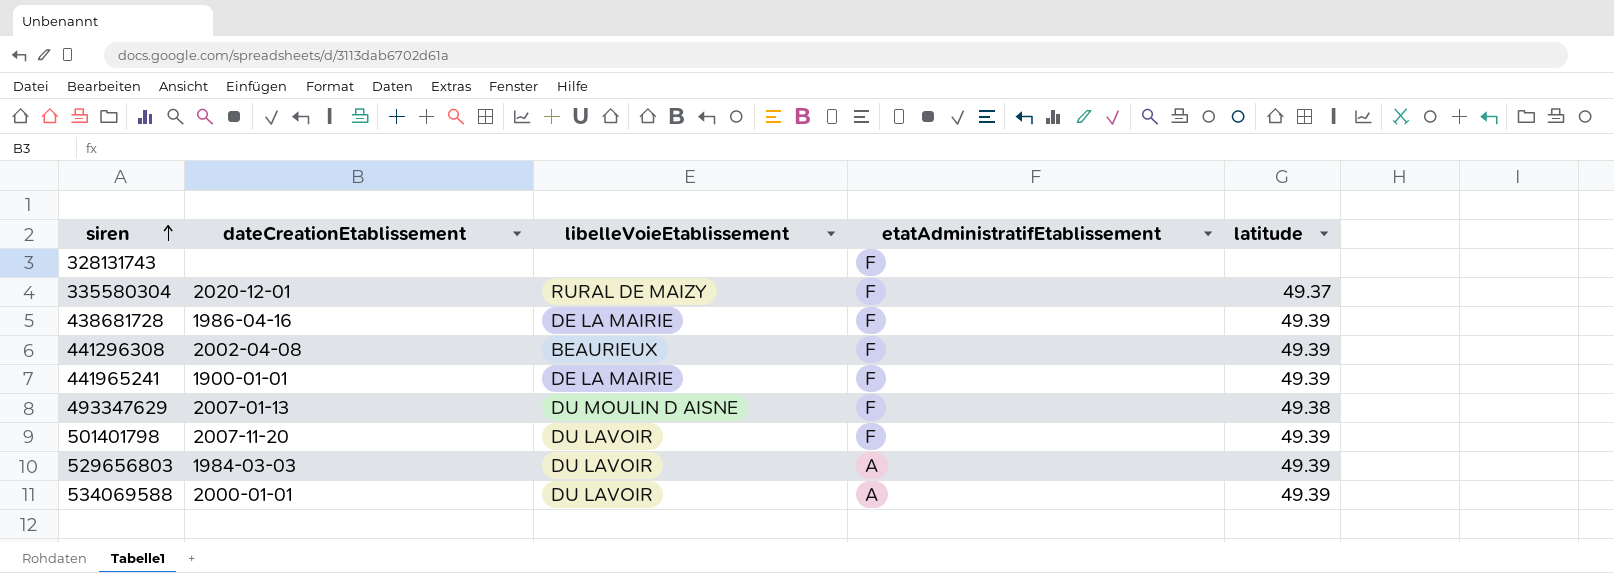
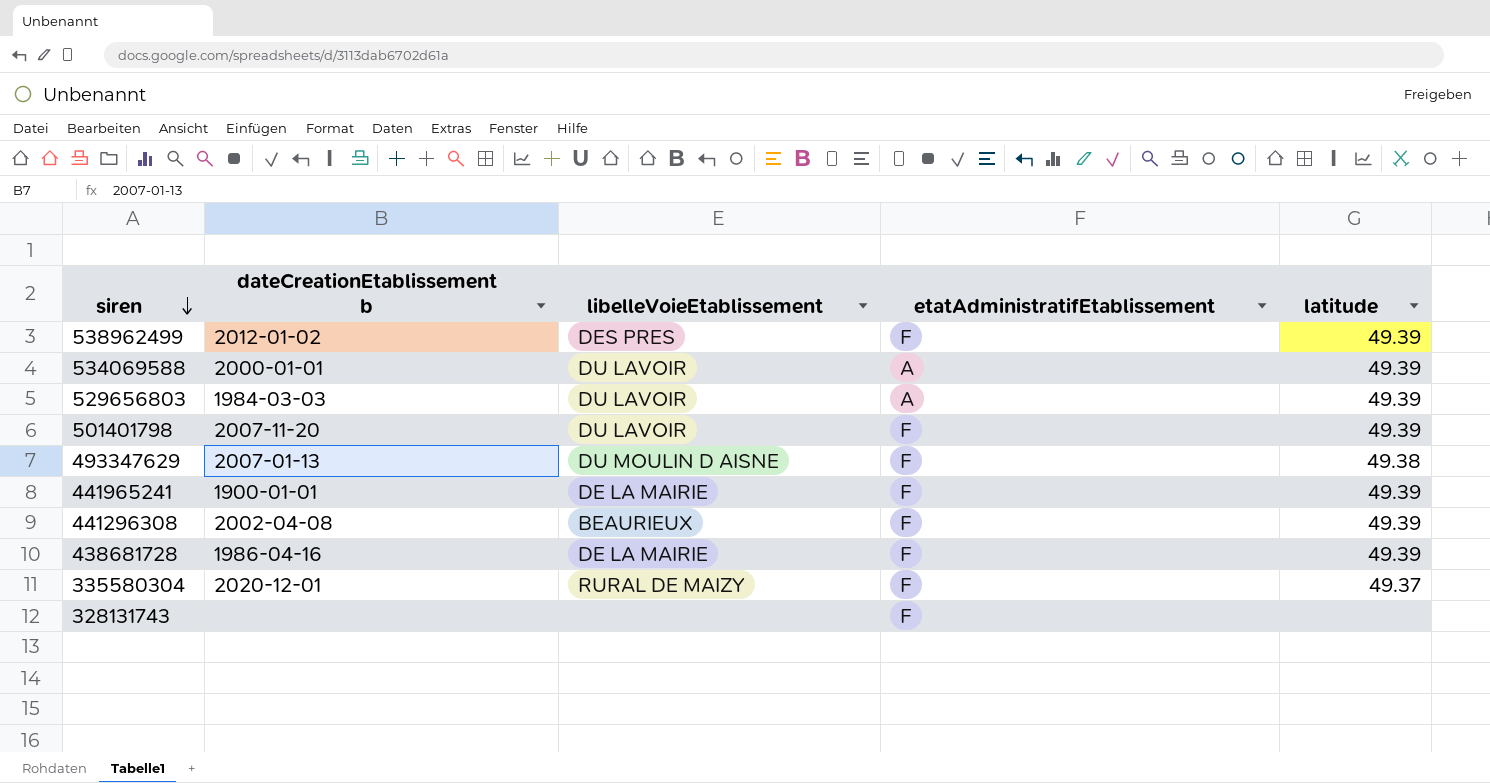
row order: siren ascending -> siren descending
column name: dateCreationEtablissement -> dateCreationEtablissement b
row 538962499: none -> 2012-01-02 | DES PRES | F | 49.39

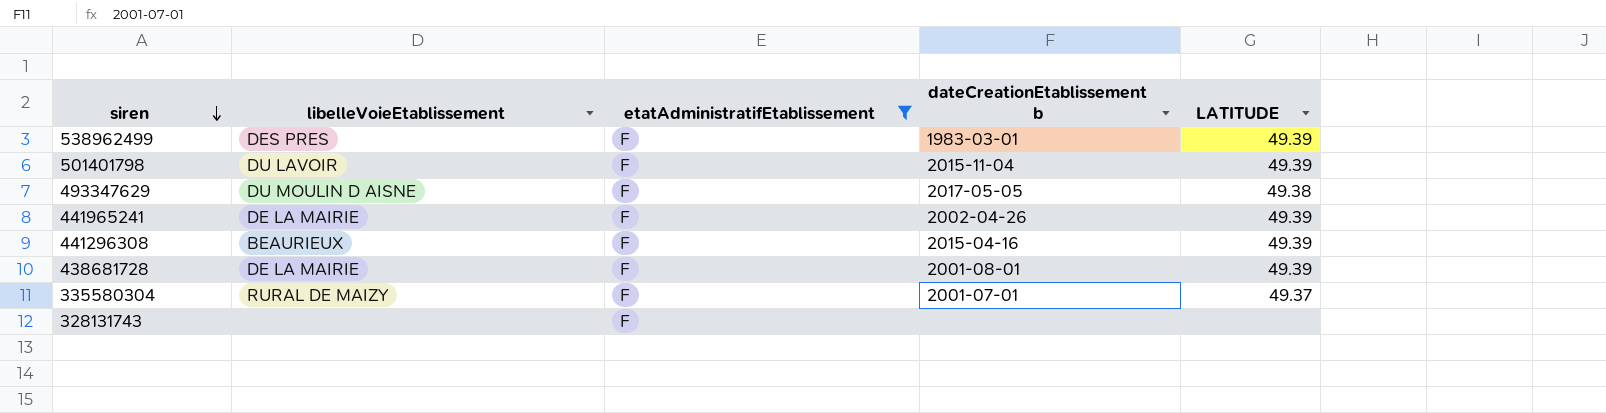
filter: none -> etatAdministratifEtablissement = F
column dateCreationEtablissement b | position: 2 -> 4
column name: latitude -> LATITUDE
538962499 | dateCreationEtablissement b: 2012-01-02 -> 1983-03-01
501401798 | dateCreationEtablissement b: 2007-11-20 -> 2015-11-04
493347629 | dateCreationEtablissement b: 2007-01-13 -> 2017-05-05
441965241 | dateCreationEtablissement b: 1900-01-01 -> 2002-04-26
441296308 | dateCreationEtablissement b: 2002-04-08 -> 2015-04-16
438681728 | dateCreationEtablissement b: 1986-04-16 -> 2001-08-01
335580304 | dateCreationEtablissement b: 2020-12-01 -> 2001-07-01

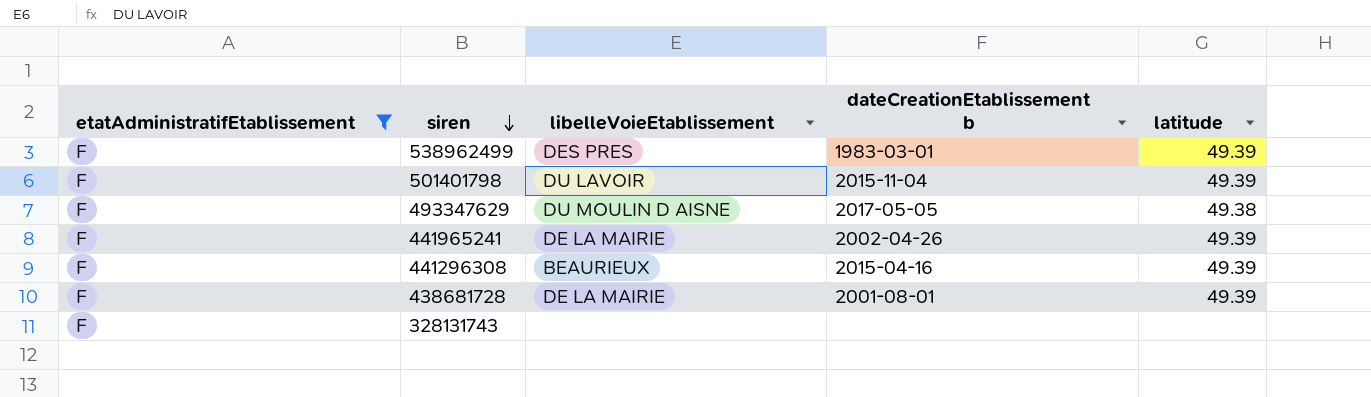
column etatAdministratifEtablissement | position: 3 -> 1
column name: LATITUDE -> latitude
row 335580304: RURAL DE MAIZY | F | 2001-07-01 | 49.37 -> none

